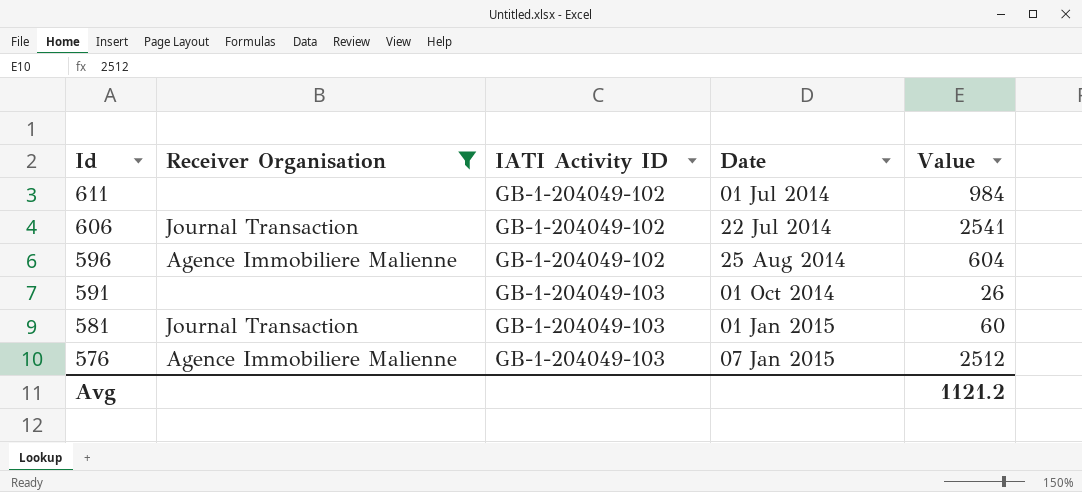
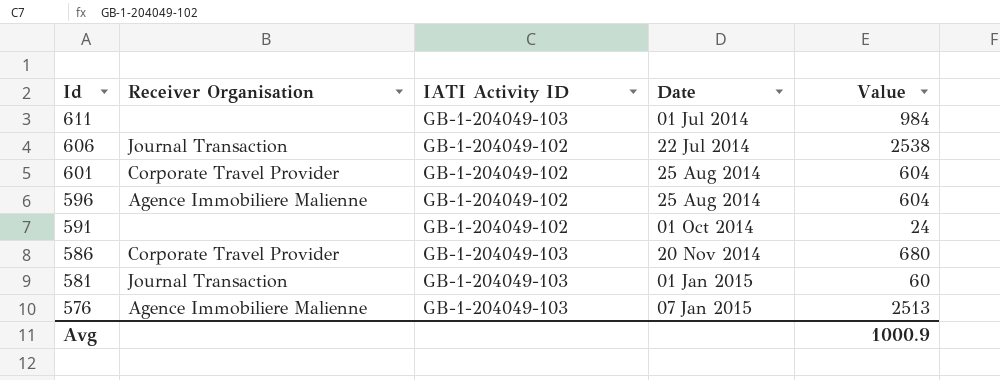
filter: Receiver Organisation != Corporate Travel Provider -> none
611 | IATI Activity ID: GB-1-204049-102 -> GB-1-204049-103
606 | Value: 2541 -> 2538
591 | IATI Activity ID: GB-1-204049-103 -> GB-1-204049-102
591 | Value: 26 -> 24
576 | Value: 2512 -> 2513
Avg | Value: 1121.2 -> 1000.9

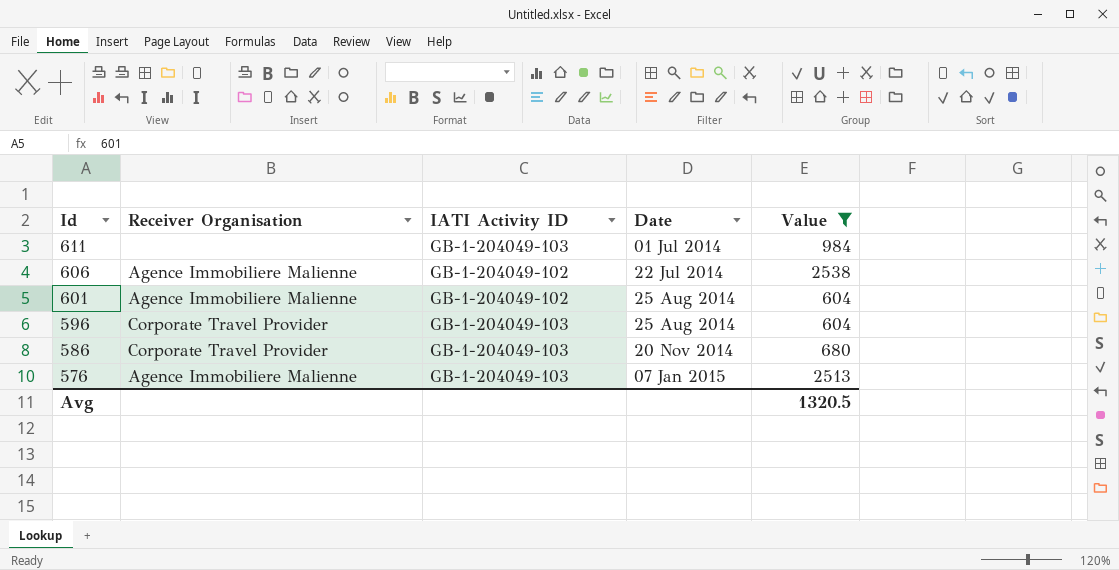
filter: none -> Value >= 604
606 | Receiver Organisation: Journal Transaction -> Agence Immobiliere Malienne
601 | Receiver Organisation: Corporate Travel Provider -> Agence Immobiliere Malienne
596 | Receiver Organisation: Agence Immobiliere Malienne -> Corporate Travel Provider
596 | IATI Activity ID: GB-1-204049-102 -> GB-1-204049-103
Avg | Value: 1000.9 -> 1320.5

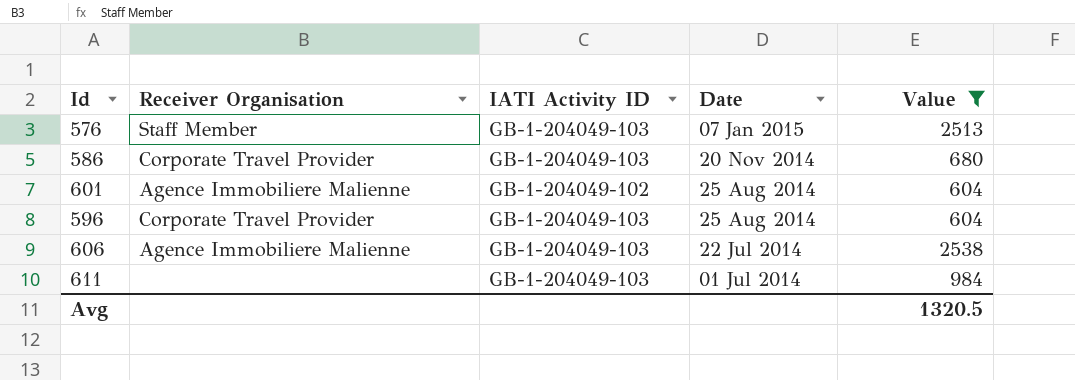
row order: Id descending -> Date descending
576 | Receiver Organisation: Agence Immobiliere Malienne -> Staff Member
606 | IATI Activity ID: GB-1-204049-102 -> GB-1-204049-103

